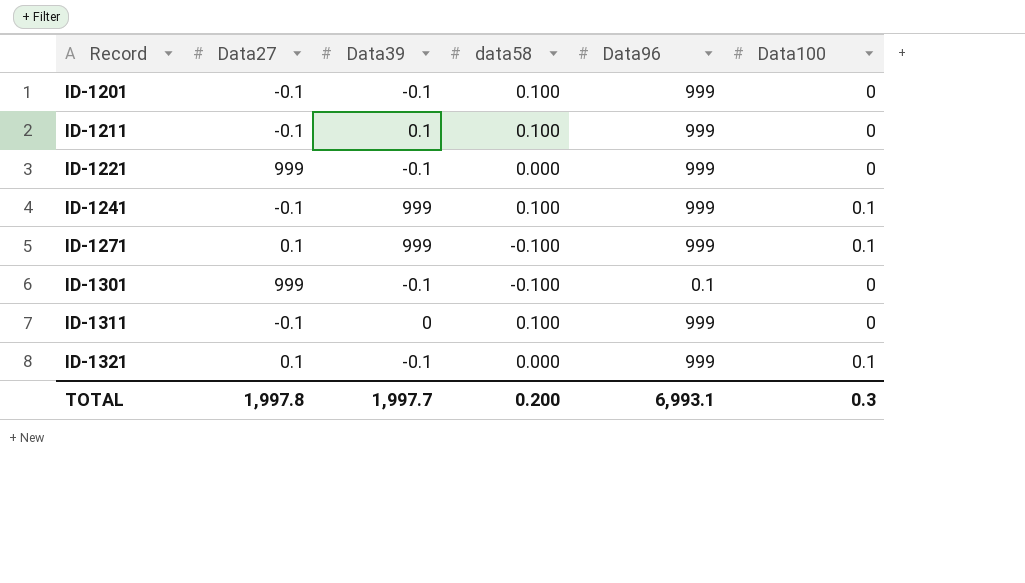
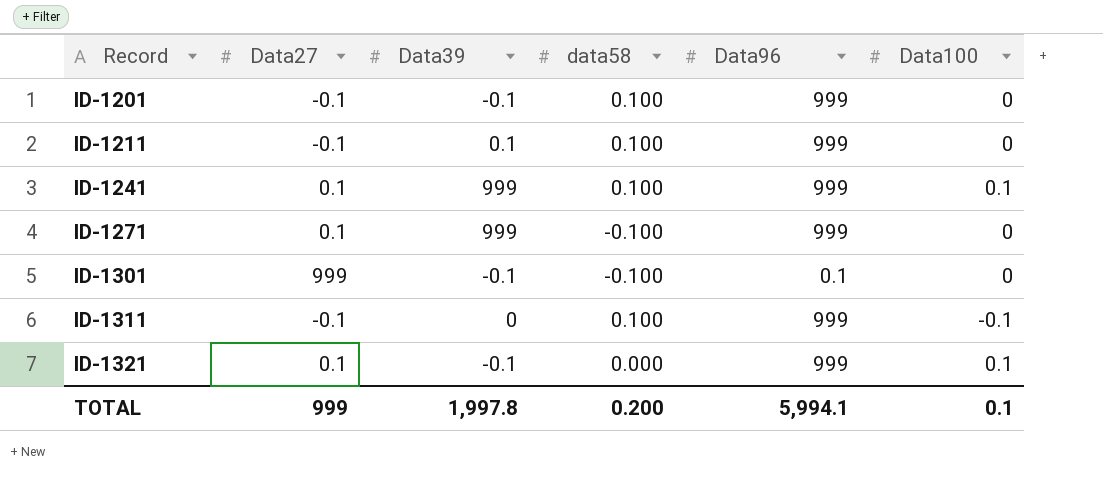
row ID-1221: 999 | -0.1 | 0.000 | 999 | 0 -> none
ID-1241 | Data27: -0.1 -> 0.1
ID-1271 | Data100: 0.1 -> 0
ID-1311 | Data100: 0 -> -0.1
TOTAL | Data27: 1,997.8 -> 999
TOTAL | Data39: 1,997.7 -> 1,997.8
TOTAL | Data96: 6,993.1 -> 5,994.1
TOTAL | Data100: 0.3 -> 0.1

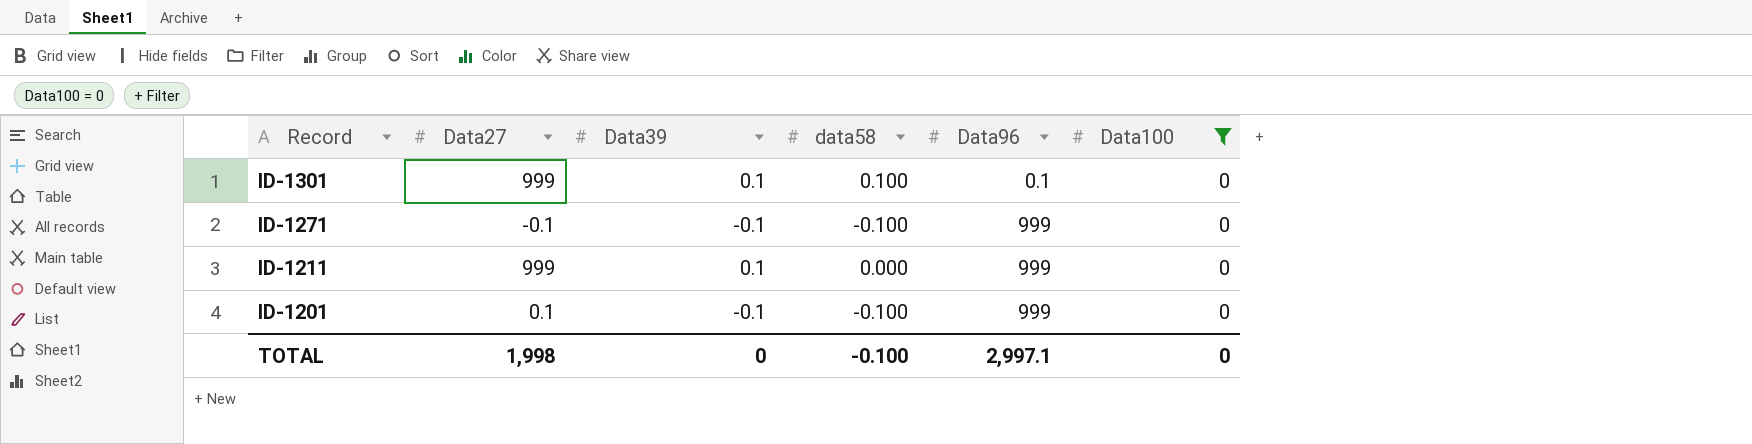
filter: none -> Data100 = 0
row order: Record ascending -> Record descending
ID-1301 | Data39: -0.1 -> 0.1
ID-1301 | data58: -0.100 -> 0.100
ID-1271 | Data27: 0.1 -> -0.1
ID-1271 | Data39: 999 -> -0.1
ID-1211 | Data27: -0.1 -> 999
ID-1211 | data58: 0.100 -> 0.000
ID-1201 | Data27: -0.1 -> 0.1
ID-1201 | data58: 0.100 -> -0.100
TOTAL | Data27: 999 -> 1,998
TOTAL | Data39: 1,997.8 -> 0
TOTAL | data58: 0.200 -> -0.100
TOTAL | Data96: 5,994.1 -> 2,997.1
TOTAL | Data100: 0.1 -> 0

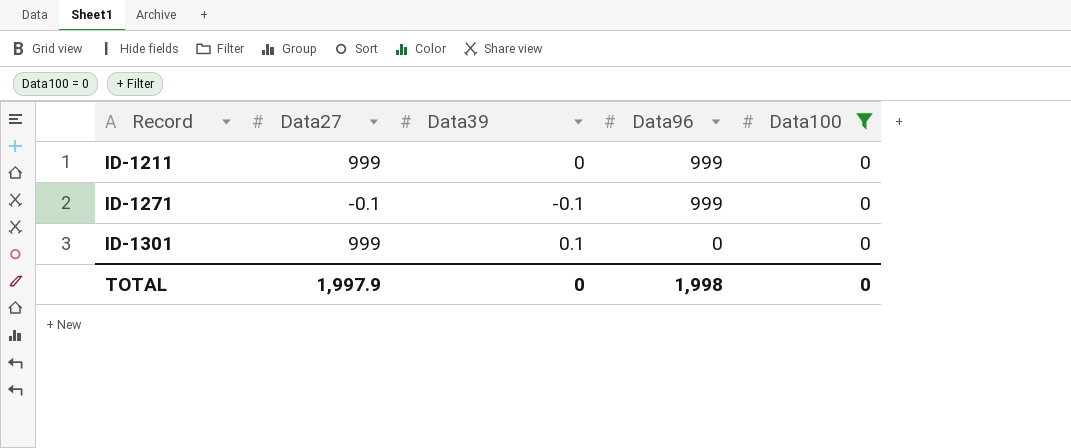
row order: Record descending -> Record ascending
column data58 | position: 4 -> none
row ID-1201: 0.1 | -0.1 | -0.100 | 999 | 0 -> none
ID-1211 | Data39: 0.1 -> 0
ID-1301 | Data96: 0.1 -> 0
TOTAL | Data27: 1,998 -> 1,997.9
TOTAL | Data96: 2,997.1 -> 1,998

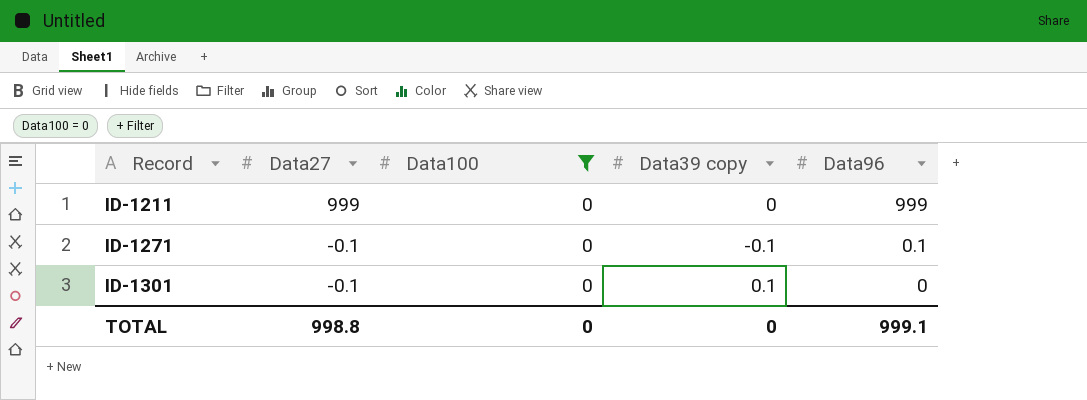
column Data100 | position: 5 -> 3
column name: Data39 -> Data39 copy
ID-1271 | Data96: 999 -> 0.1
ID-1301 | Data27: 999 -> -0.1
TOTAL | Data27: 1,997.9 -> 998.8
TOTAL | Data96: 1,998 -> 999.1

